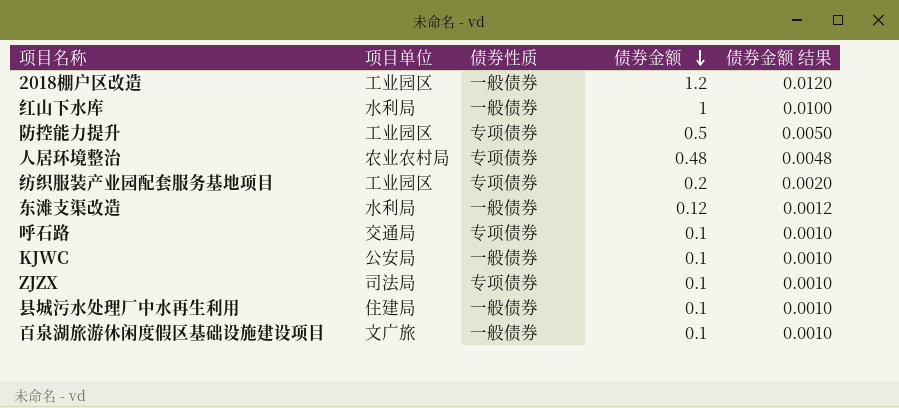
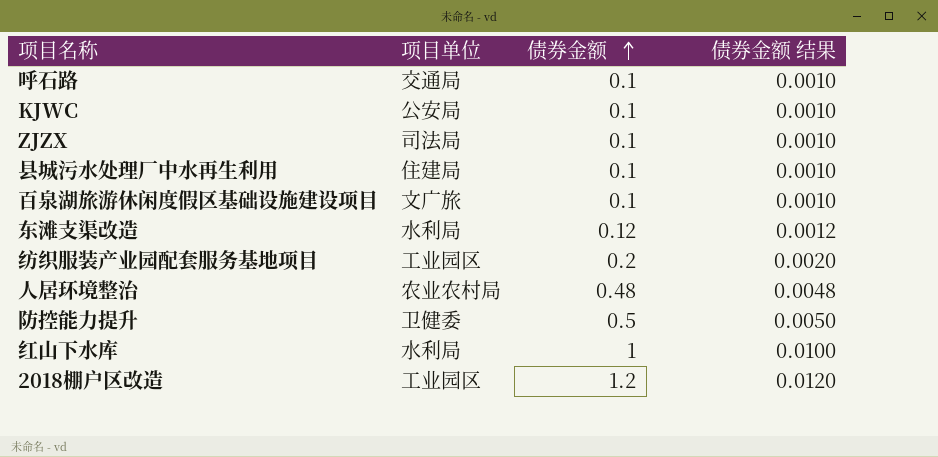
row order: 债券金额 descending -> 债券金额 ascending
column 债券性质 | position: 3 -> none
防控能力提升 | 项目单位: 工业园区 -> 卫健委

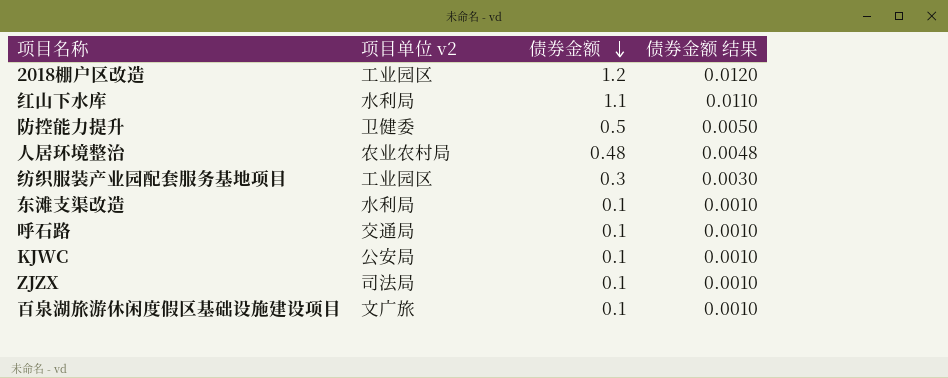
row order: 债券金额 ascending -> 债券金额 descending
column name: 项目单位 -> 项目单位 v2
row 县城污水处理厂中水再生利用: 住建局 | 0.1 | 0.0010 -> none
红山下水库 | 债券金额: 1 -> 1.1
红山下水库 | 债券金额 结果: 0.0100 -> 0.0110
纺织服装产业园配套服务基地项目 | 债券金额: 0.2 -> 0.3
纺织服装产业园配套服务基地项目 | 债券金额 结果: 0.0020 -> 0.0030
东滩支渠改造 | 债券金额: 0.12 -> 0.1
东滩支渠改造 | 债券金额 结果: 0.0012 -> 0.0010

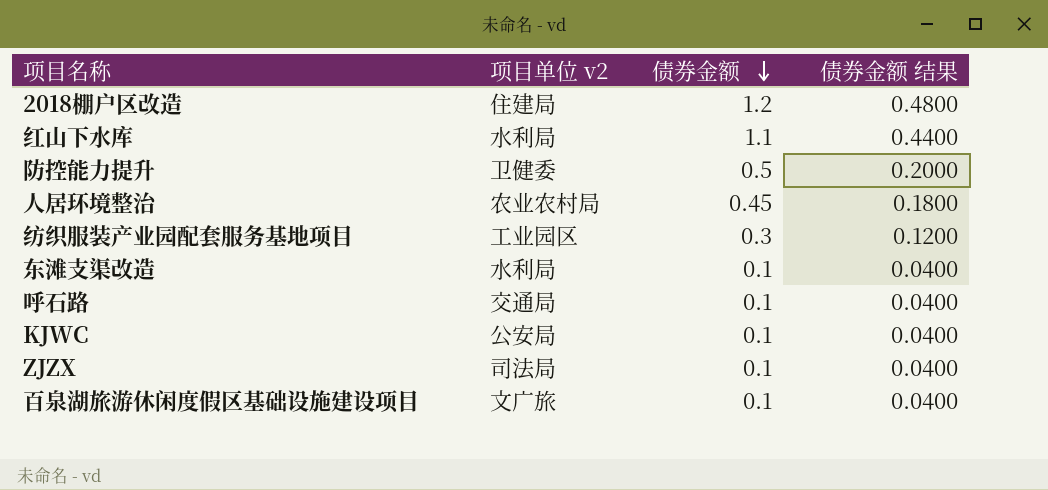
column 债券金额 结果 | formula: [债券金额] * 0.01 -> [债券金额] * 0.4
2018棚户区改造 | 项目单位 v2: 工业园区 -> 住建局
人居环境整治 | 债券金额: 0.48 -> 0.45

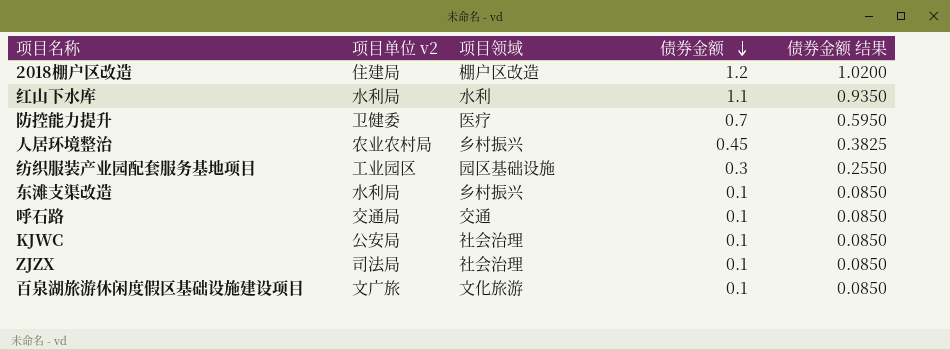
column 项目领域 | position: none -> 3
column 债券金额 结果 | formula: [债券金额] * 0.4 -> [债券金额] * 0.85
防控能力提升 | 债券金额: 0.5 -> 0.7

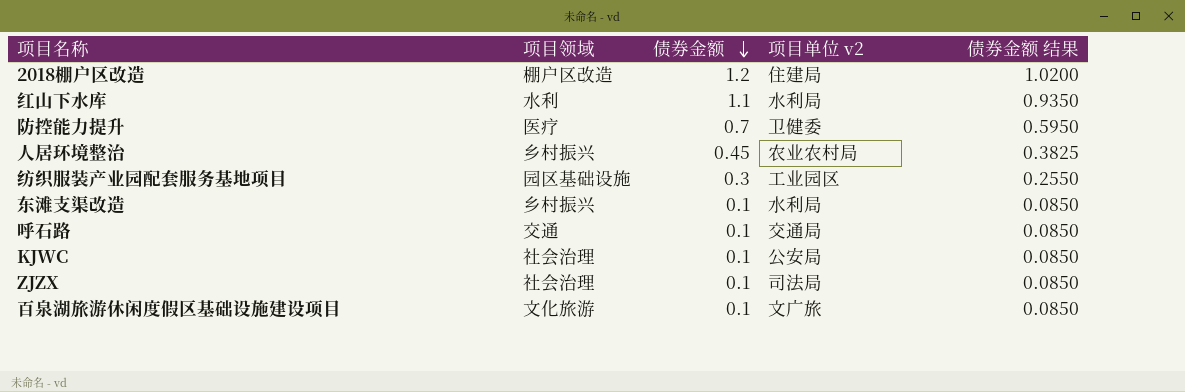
column 项目单位 v2 | position: 2 -> 4

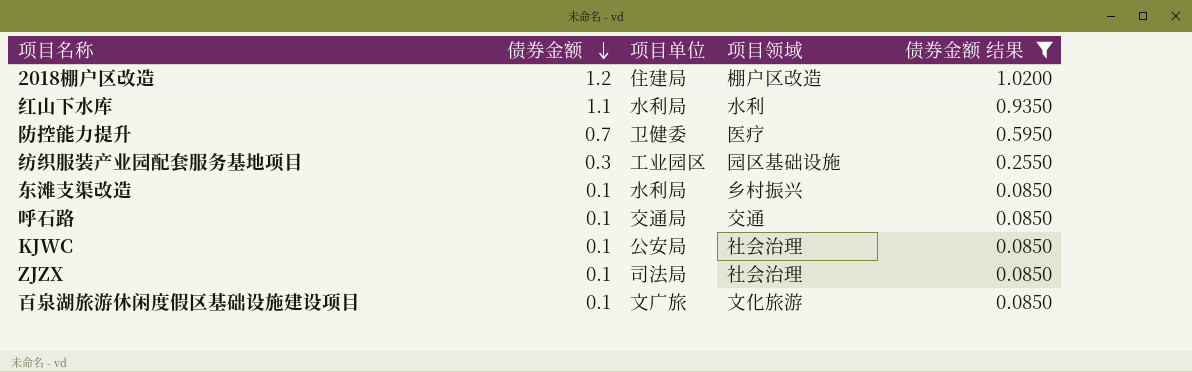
filter: none -> 债券金额 结果 != 0.3825
column name: 项目单位 v2 -> 项目单位
column 项目领域 | position: 2 -> 4

